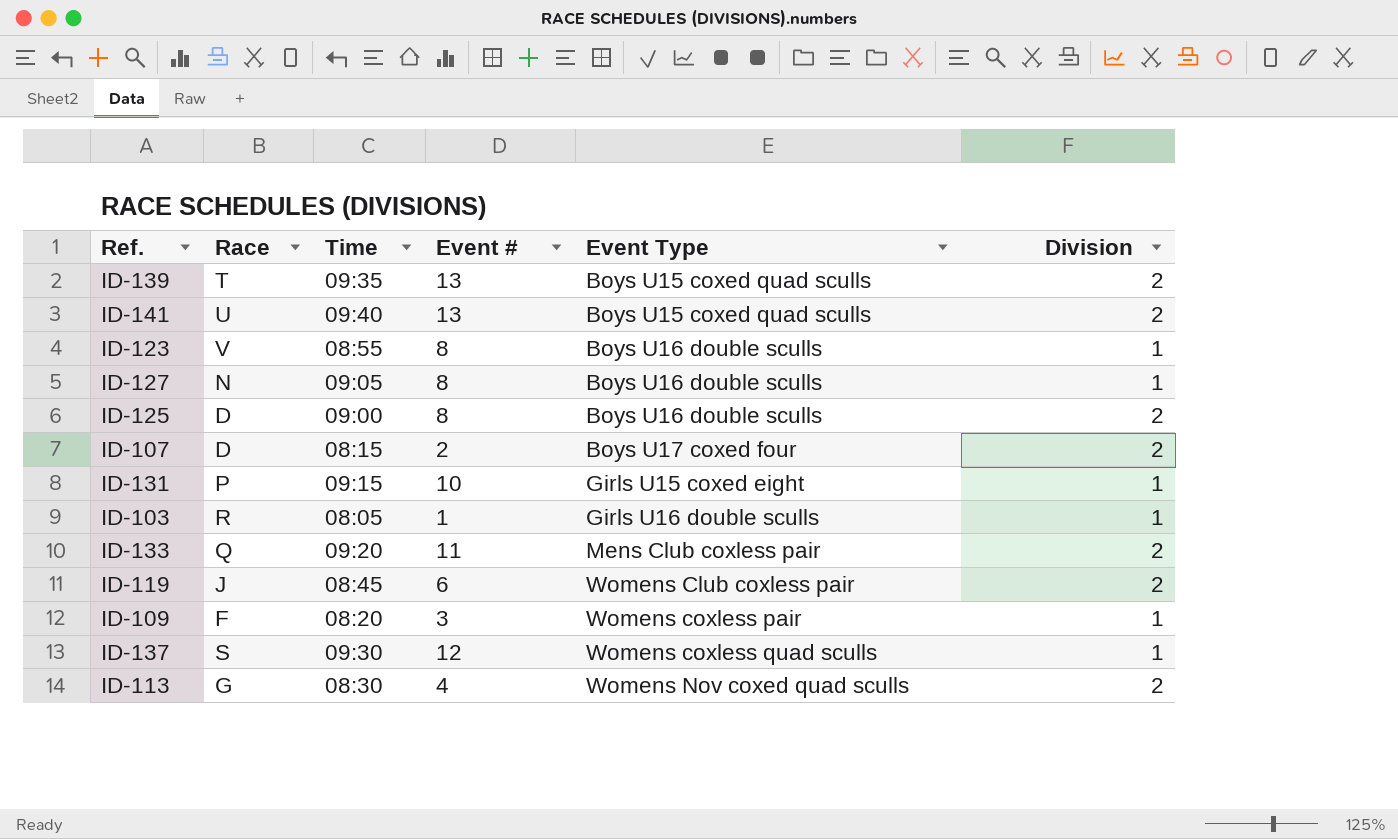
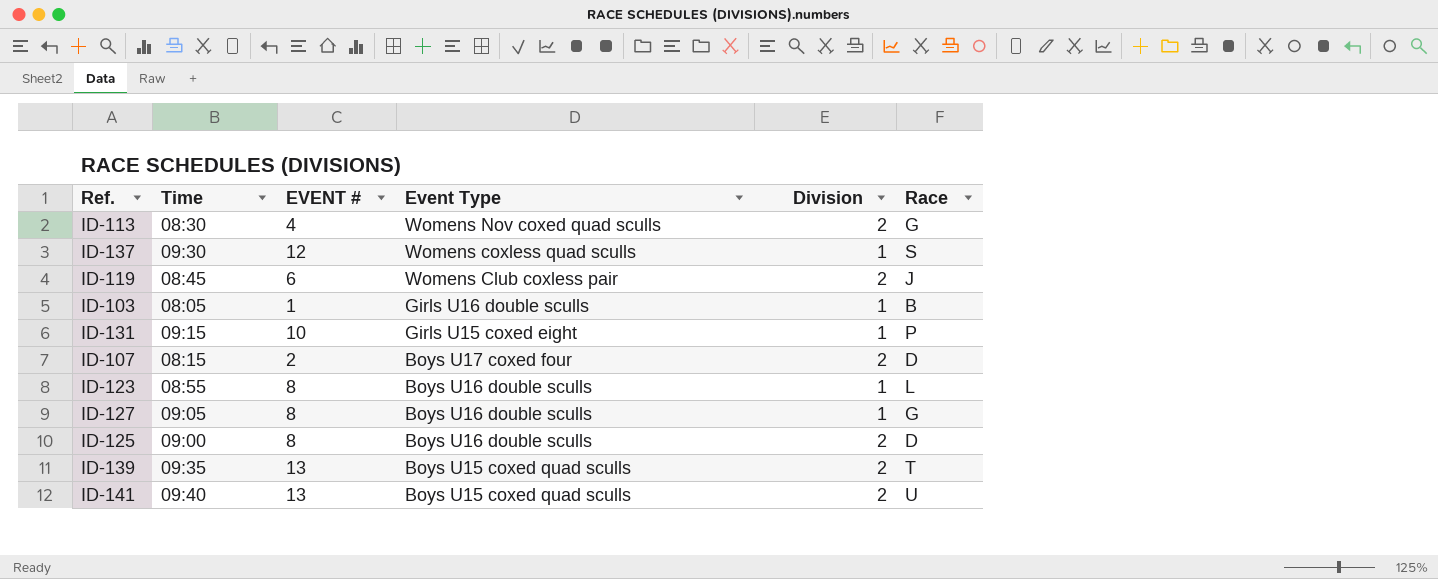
row order: Event Type ascending -> Event Type descending
column name: Event # -> EVENT #
column Race | position: 2 -> 6
row ID-133: Q | 09:20 | 11 | Mens Club coxless pair | 2 -> none
row ID-109: F | 08:20 | 3 | Womens coxless pair | 1 -> none
ID-103 | Race: R -> B
ID-123 | Race: V -> L
ID-127 | Race: N -> G

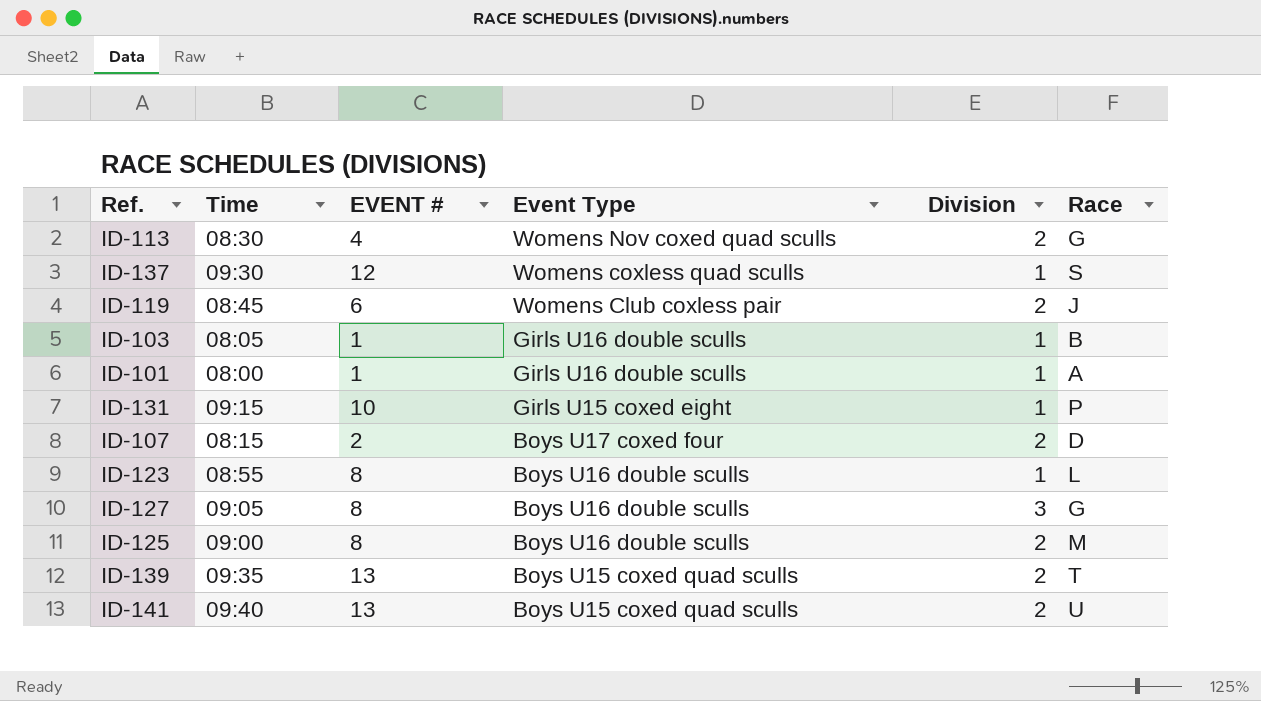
row ID-101: none -> 08:00 | 1 | Girls U16 double sculls | 1 | A
ID-127 | Division: 1 -> 3
ID-125 | Race: D -> M

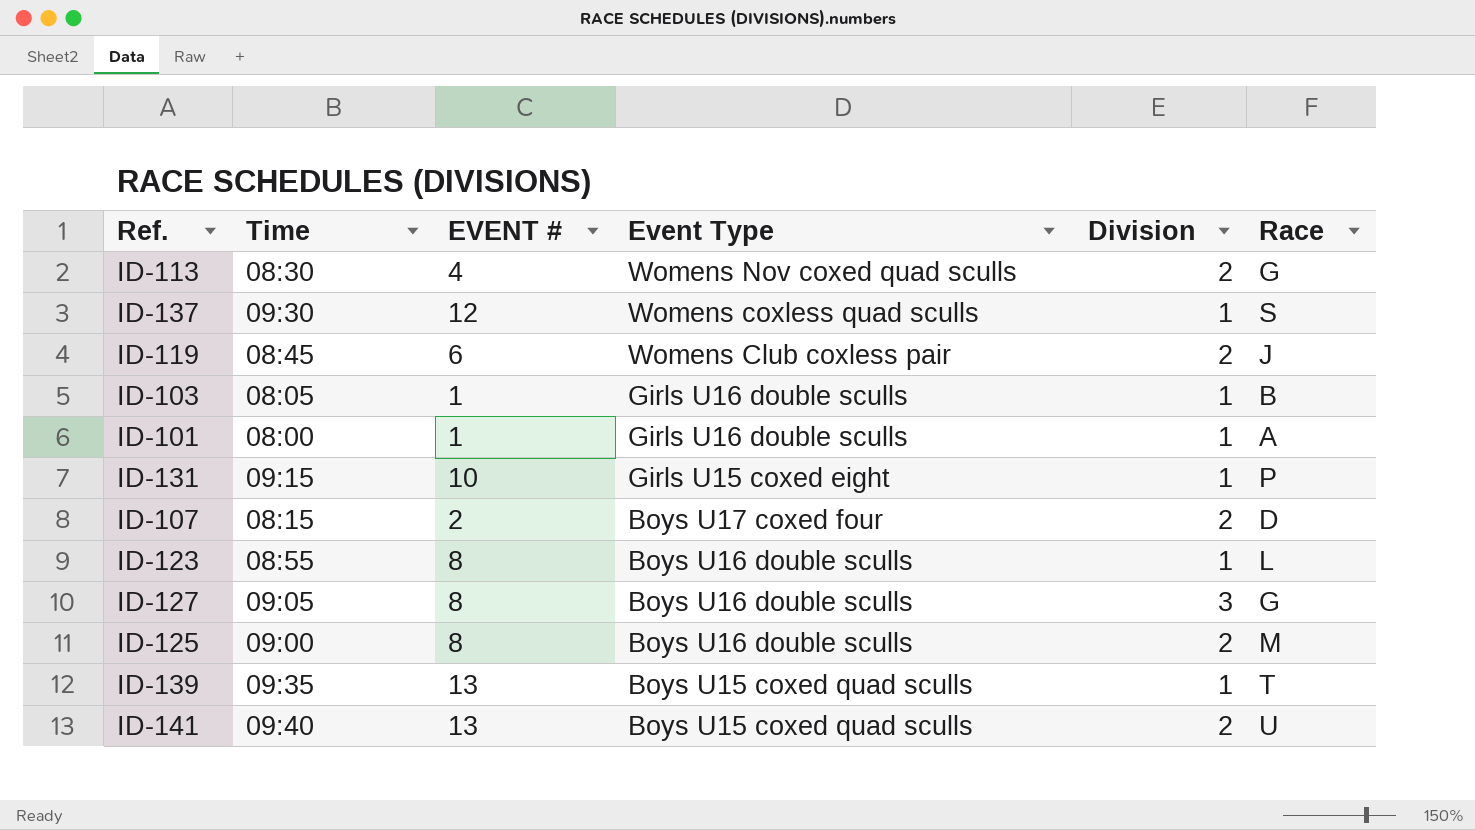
ID-139 | Division: 2 -> 1

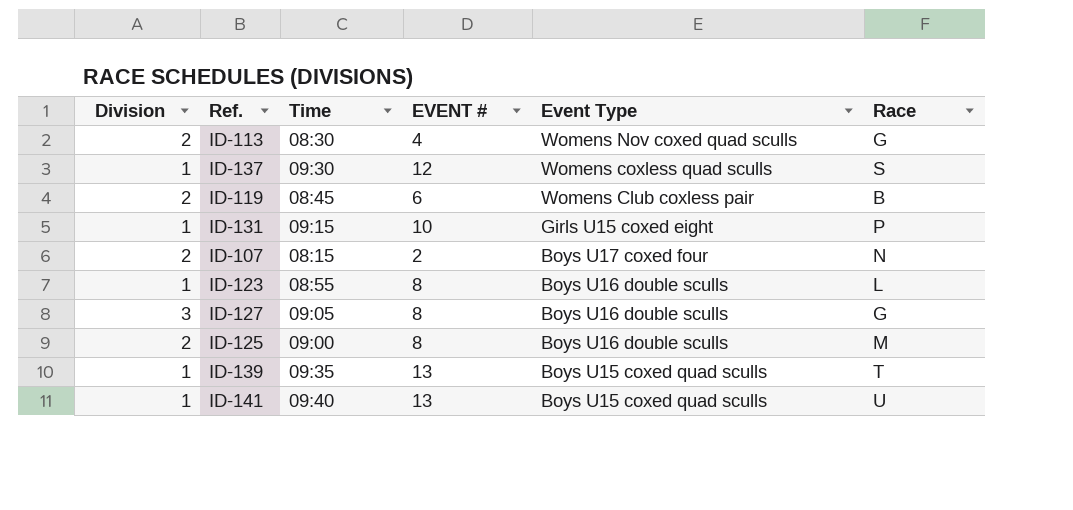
column Division | position: 5 -> 1
row ID-103: 08:05 | 1 | Girls U16 double sculls | 1 | B -> none
row ID-101: 08:00 | 1 | Girls U16 double sculls | 1 | A -> none
ID-119 | Race: J -> B
ID-107 | Race: D -> N
ID-141 | Division: 2 -> 1

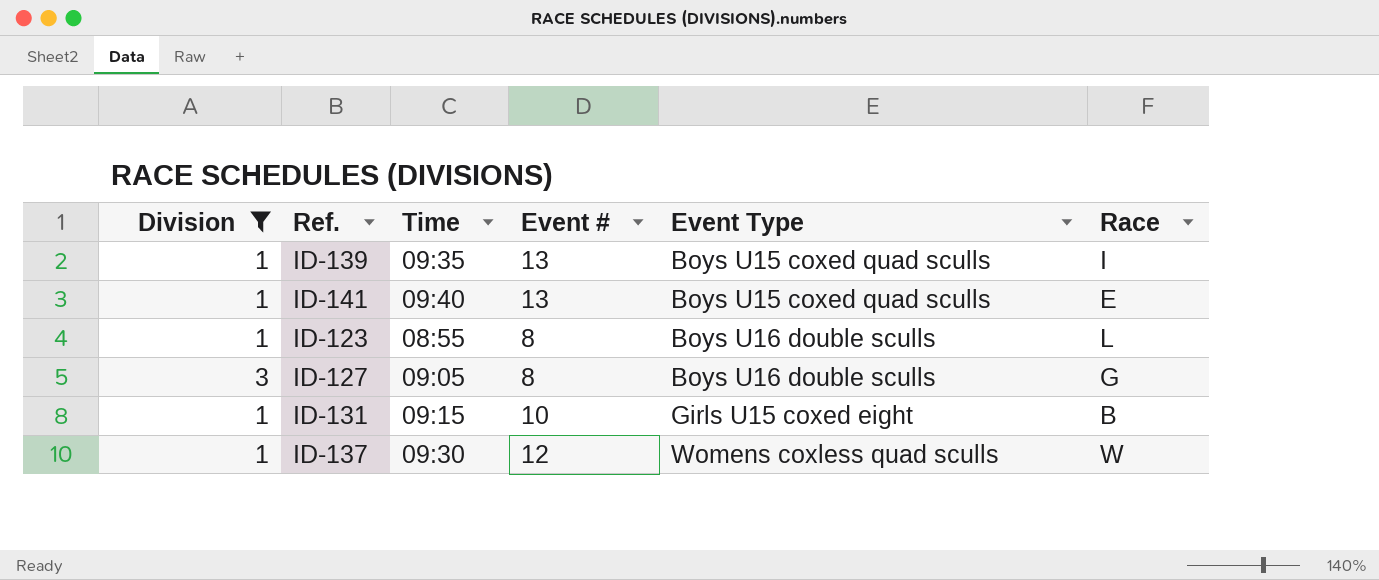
filter: none -> Division != 2
row order: Event Type descending -> Event Type ascending
column name: EVENT # -> Event #
ID-139 | Race: T -> I
ID-141 | Race: U -> E
ID-131 | Race: P -> B
ID-137 | Race: S -> W

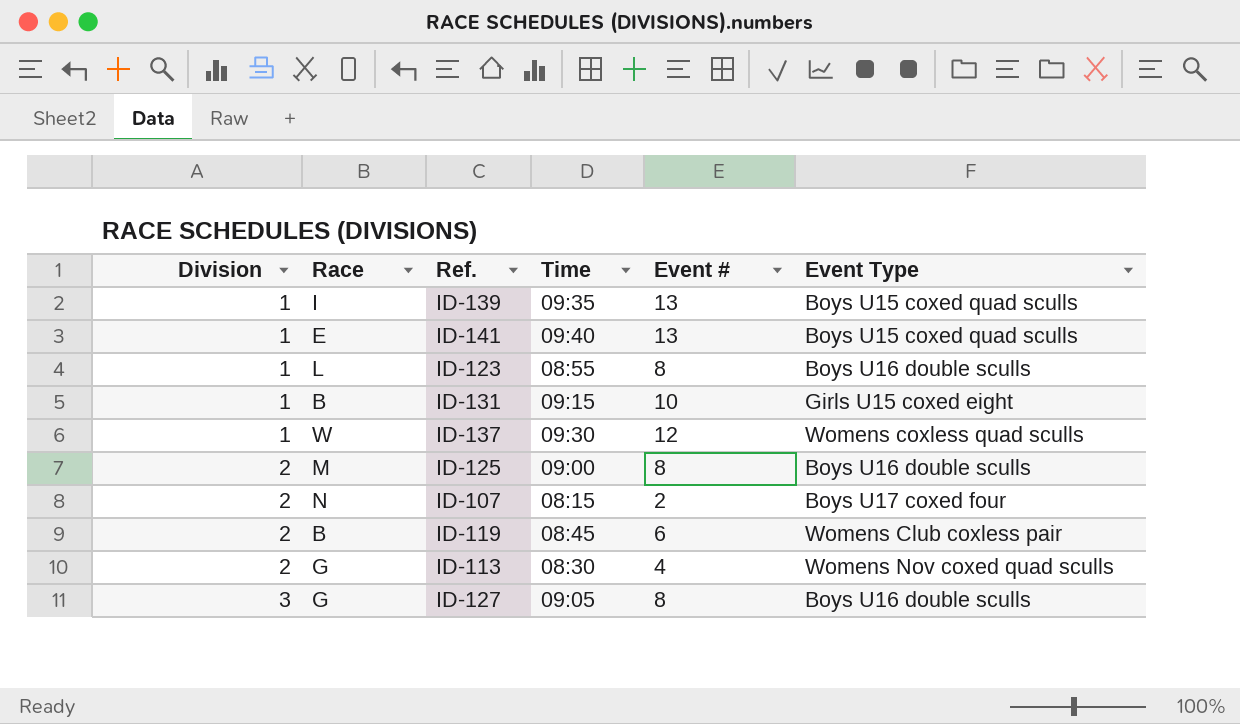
filter: Division != 2 -> none
row order: Event Type ascending -> Division ascending
column Race | position: 6 -> 2

